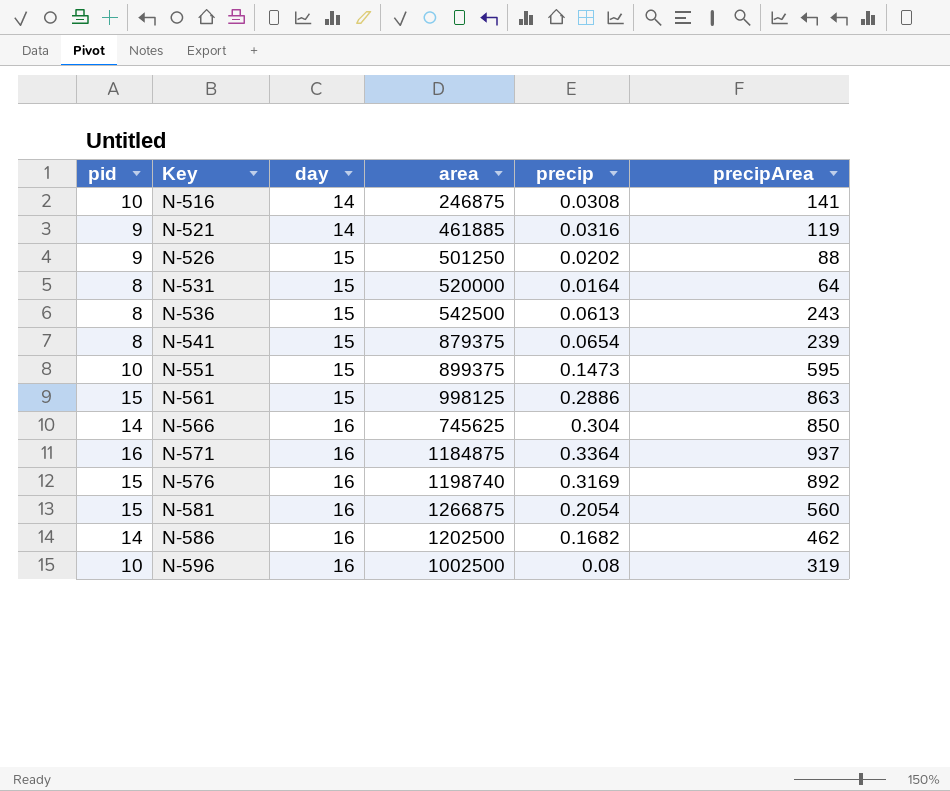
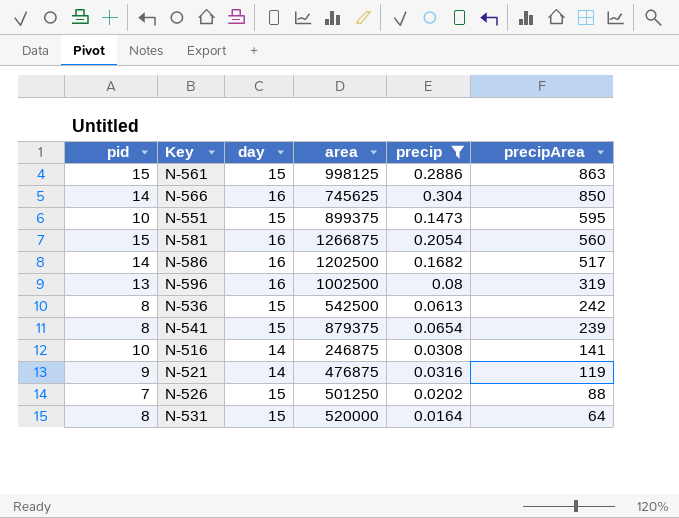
filter: none -> precip <= 0.304
row order: Key ascending -> precipArea descending
N-586 | precipArea: 462 -> 517
N-596 | pid: 10 -> 13
N-536 | precipArea: 243 -> 242
N-521 | area: 461885 -> 476875
N-526 | pid: 9 -> 7

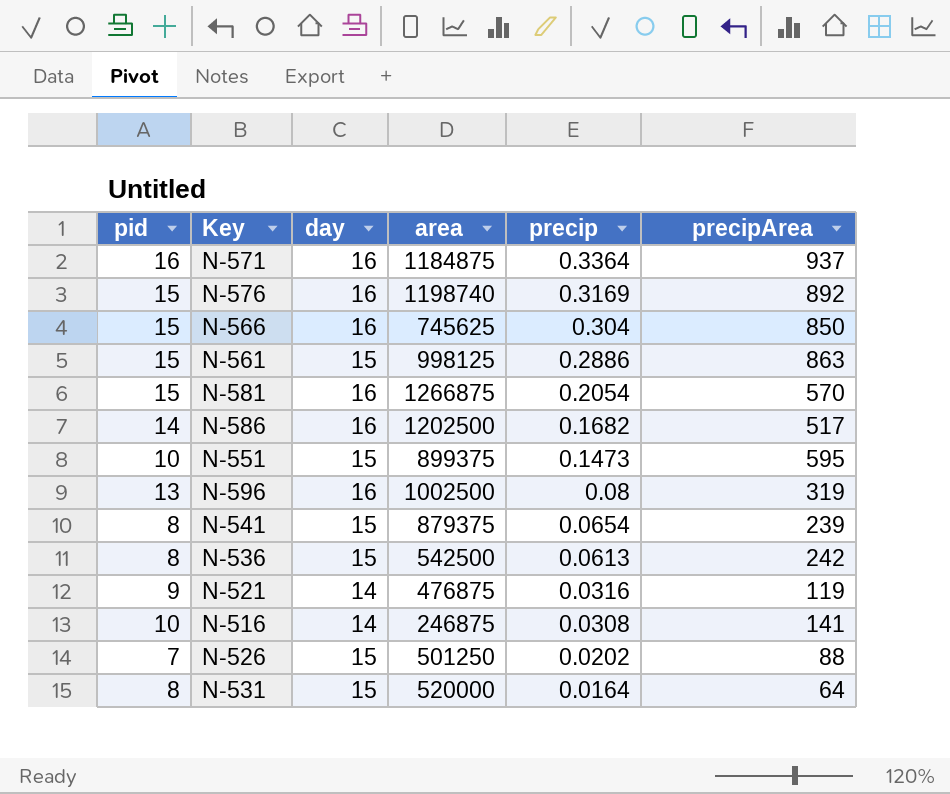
filter: precip <= 0.304 -> none
row order: precipArea descending -> precip descending
N-566 | pid: 14 -> 15
N-581 | precipArea: 560 -> 570

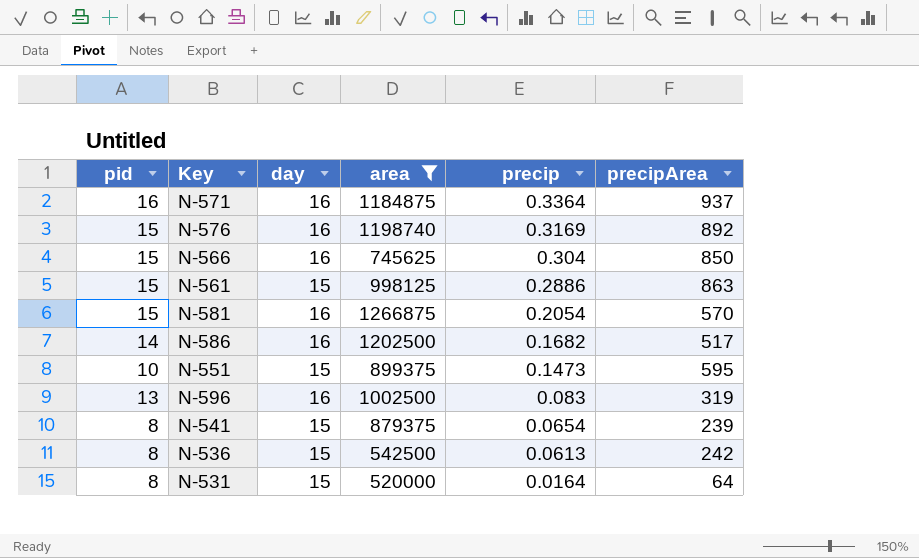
filter: none -> area >= 520000
N-596 | precip: 0.08 -> 0.083

